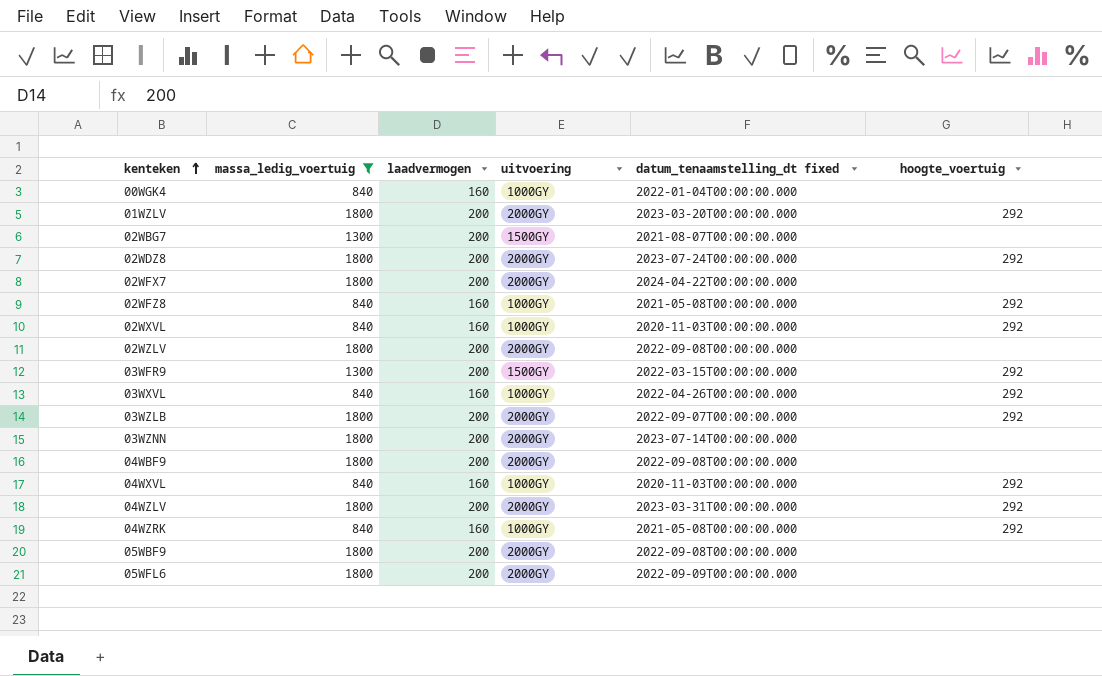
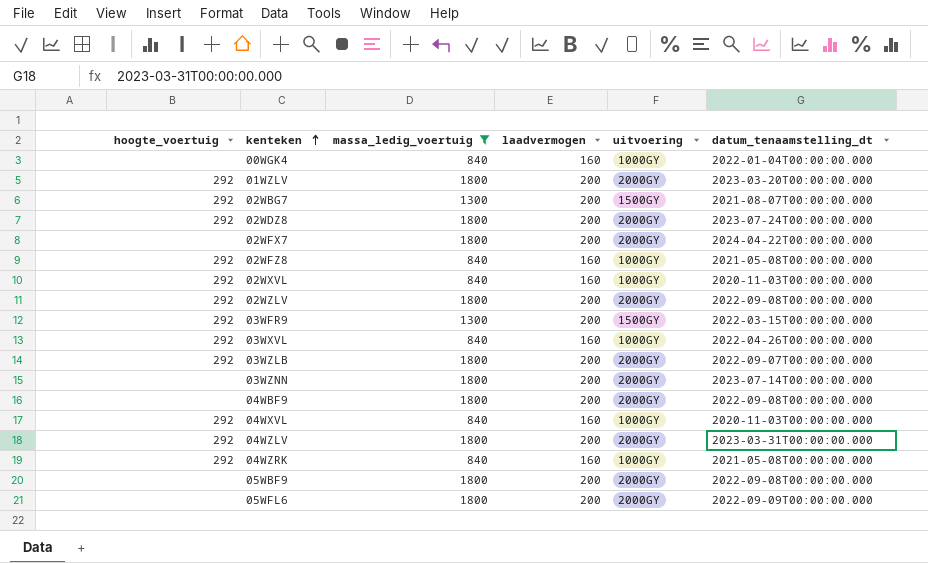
column hoogte_voertuig | position: 6 -> 1
column name: datum_tenaamstelling_dt fixed -> datum_tenaamstelling_dt
02WBG7 | hoogte_voertuig: none -> 292
02WZLV | hoogte_voertuig: none -> 292

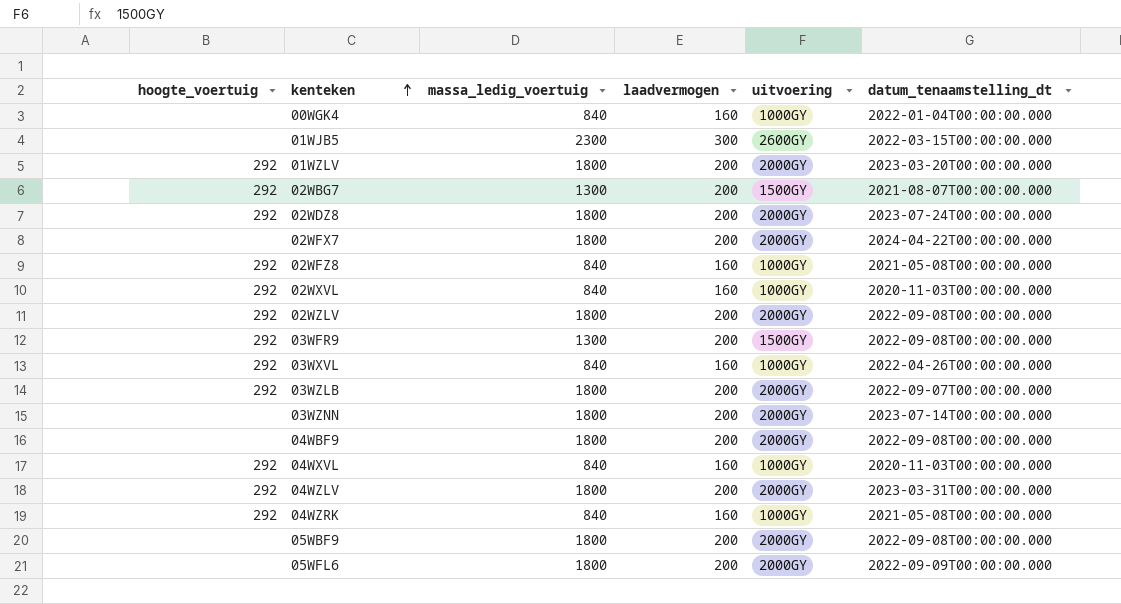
filter: massa_ledig_voertuig != 2300 -> none
03WFR9 | datum_tenaamstelling_dt: 2022-03-15T00:00:00.000 -> 2022-09-08T00:00:00.000

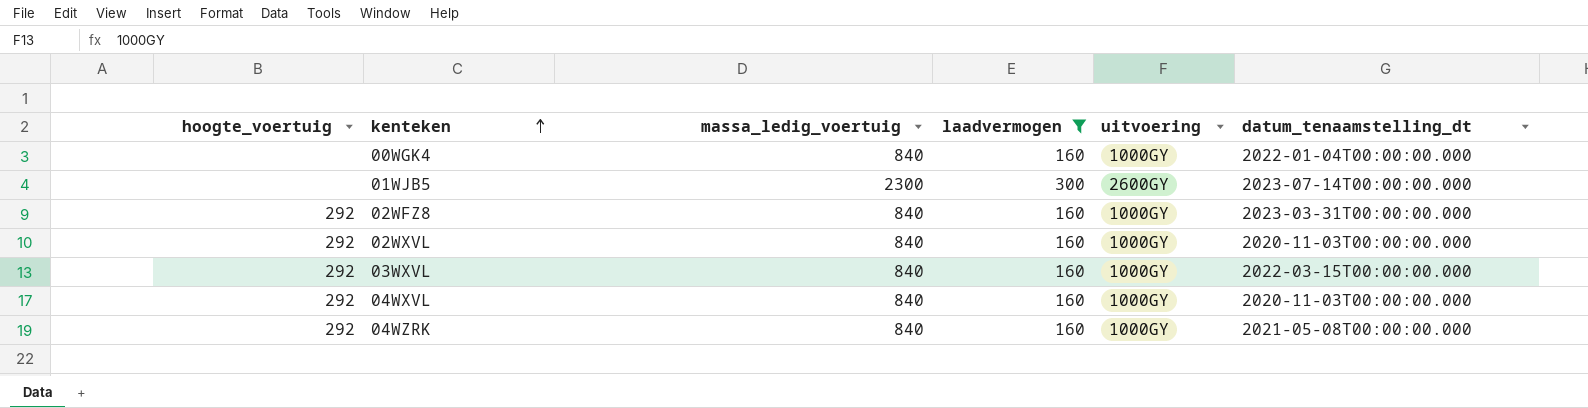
filter: none -> laadvermogen != 200
01WJB5 | datum_tenaamstelling_dt: 2022-03-15T00:00:00.000 -> 2023-07-14T00:00:00.000
02WFZ8 | datum_tenaamstelling_dt: 2021-05-08T00:00:00.000 -> 2023-03-31T00:00:00.000
03WXVL | datum_tenaamstelling_dt: 2022-04-26T00:00:00.000 -> 2022-03-15T00:00:00.000

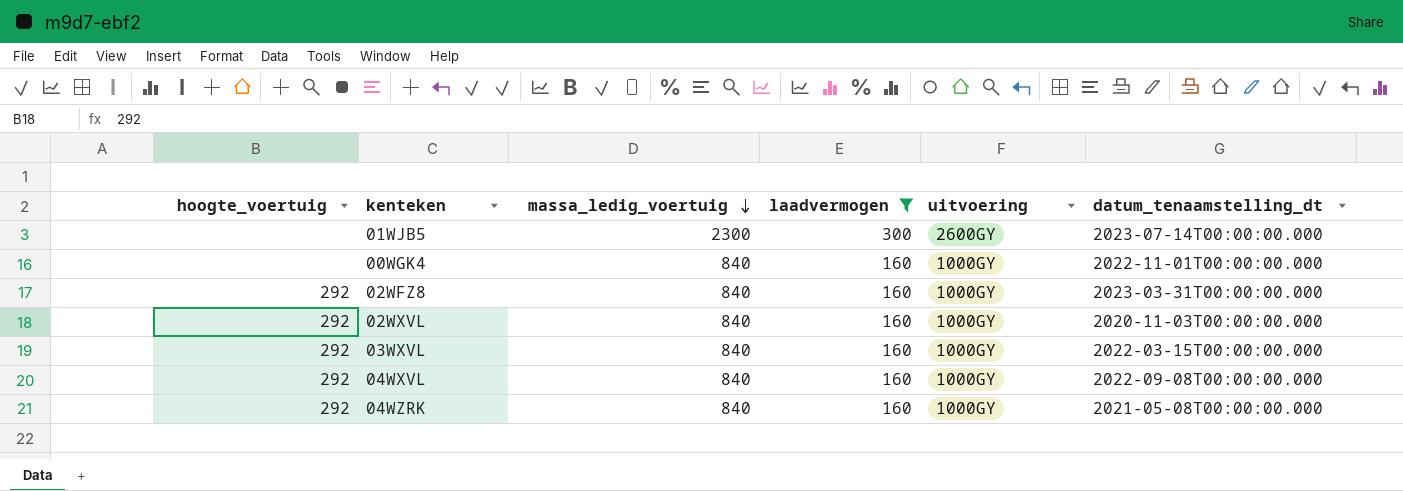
row order: kenteken ascending -> massa_ledig_voertuig descending
00WGK4 | datum_tenaamstelling_dt: 2022-01-04T00:00:00.000 -> 2022-11-01T00:00:00.000
04WXVL | datum_tenaamstelling_dt: 2020-11-03T00:00:00.000 -> 2022-09-08T00:00:00.000

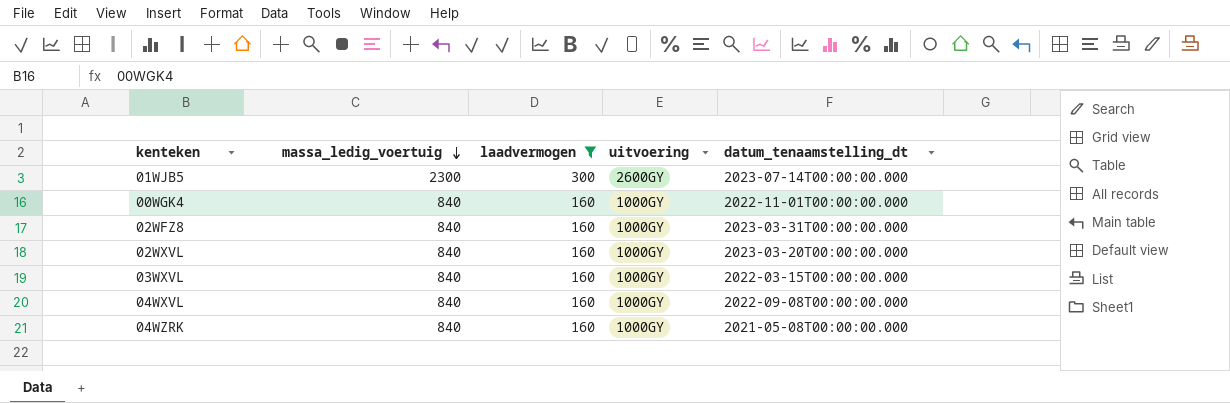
column hoogte_voertuig | position: 1 -> none
02WXVL | datum_tenaamstelling_dt: 2020-11-03T00:00:00.000 -> 2023-03-20T00:00:00.000

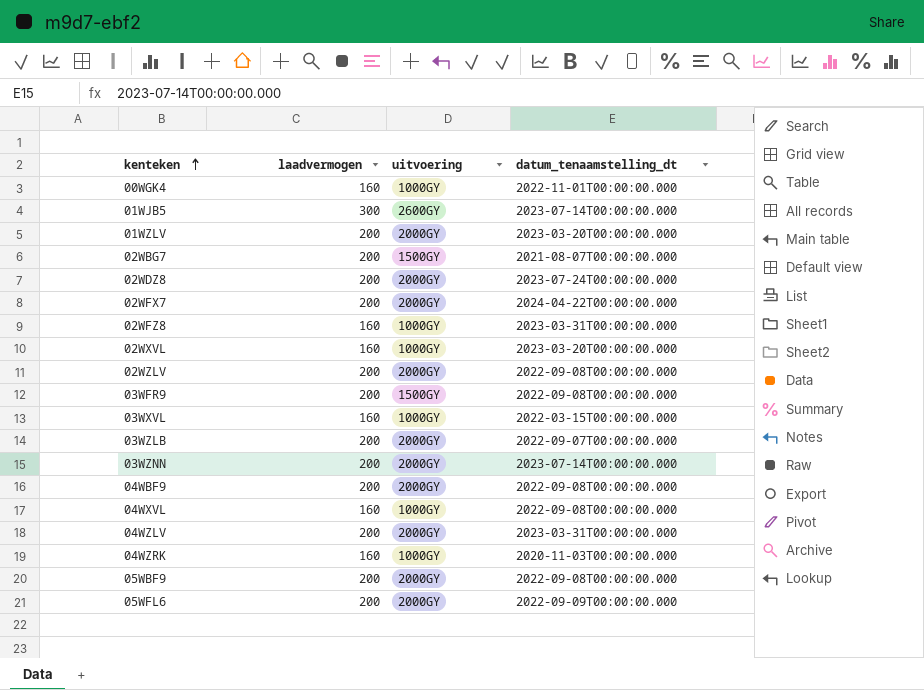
filter: laadvermogen != 200 -> none
row order: massa_ledig_voertuig descending -> kenteken ascending
column massa_ledig_voertuig | position: 2 -> none
04WZRK | datum_tenaamstelling_dt: 2021-05-08T00:00:00.000 -> 2020-11-03T00:00:00.000

